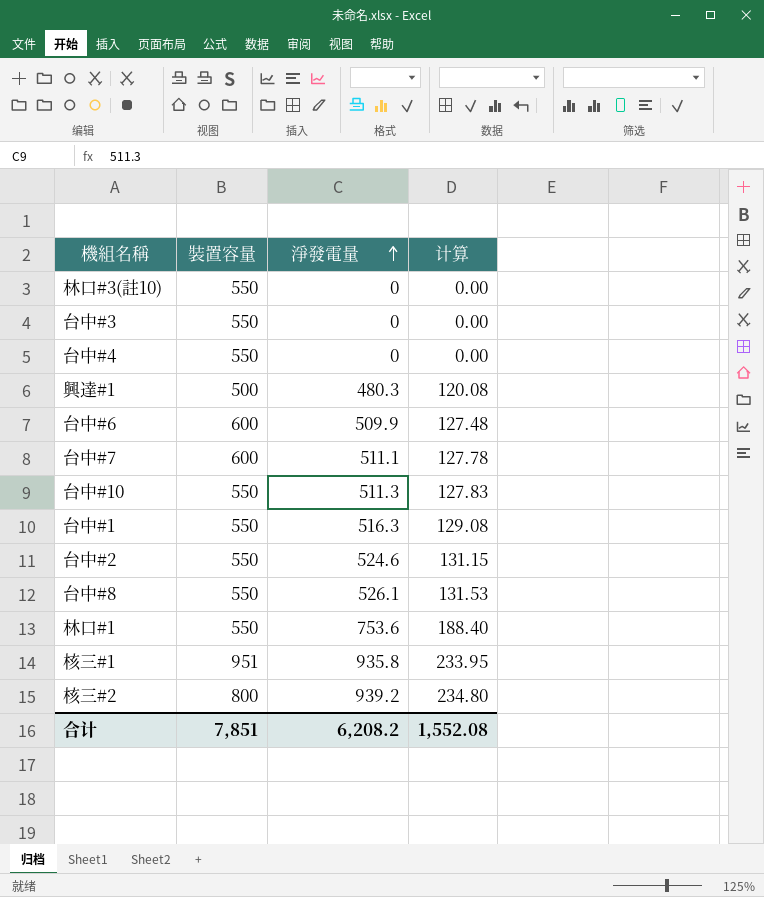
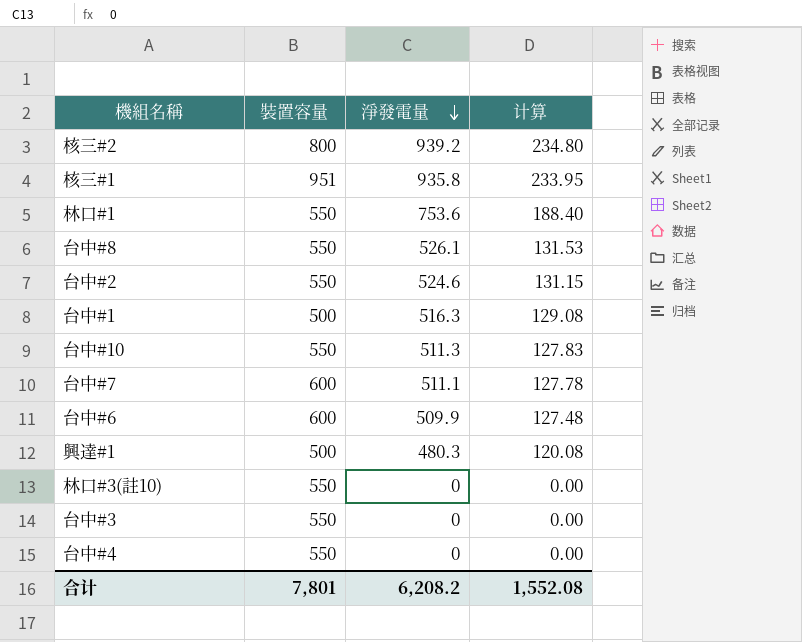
row order: 淨發電量 ascending -> 淨發電量 descending
台中#1 | 裝置容量: 550 -> 500
合计 | 裝置容量: 7,851 -> 7,801

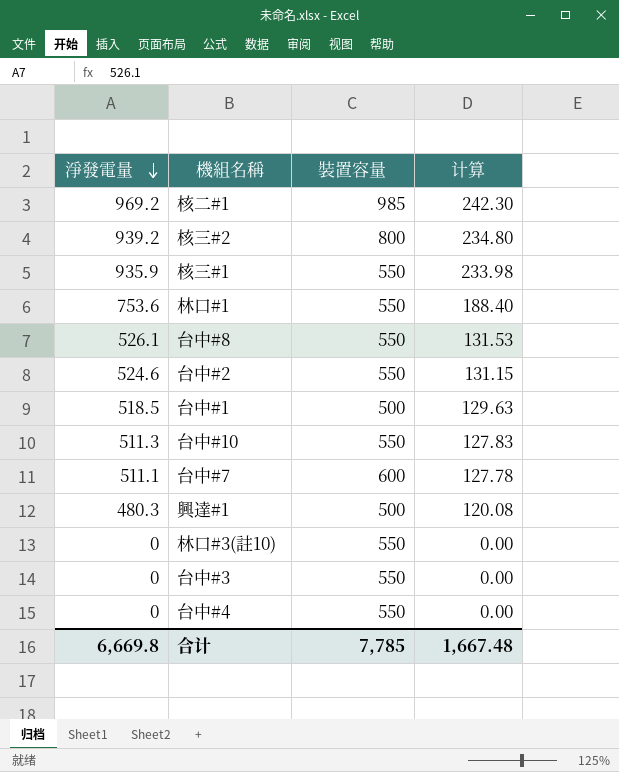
column 淨發電量 | position: 3 -> 1
row 台中#6: 600 | 509.9 | 127.48 -> none
row 核二#1: none -> 969.2 | 985 | 242.30
核三#1 | 淨發電量: 935.8 -> 935.9
核三#1 | 裝置容量: 951 -> 550
核三#1 | 计算: 233.95 -> 233.98
台中#1 | 淨發電量: 516.3 -> 518.5
台中#1 | 计算: 129.08 -> 129.63
合计 | 淨發電量: 6,208.2 -> 6,669.8
合计 | 裝置容量: 7,801 -> 7,785
合计 | 计算: 1,552.08 -> 1,667.48

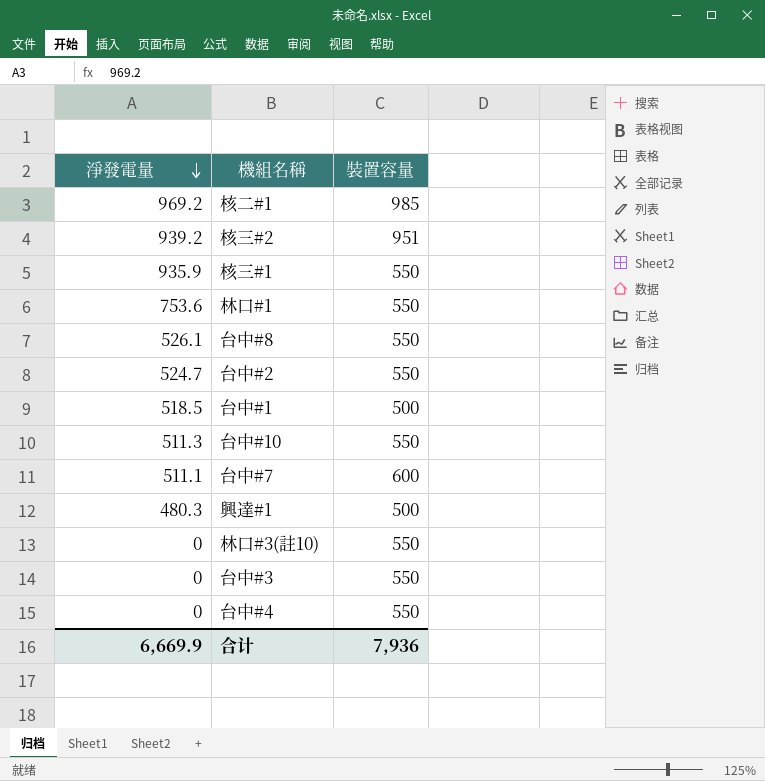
column 计算 | formula: [淨發電量] * 0.25 -> none
核三#2 | 裝置容量: 800 -> 951
台中#2 | 淨發電量: 524.6 -> 524.7
合计 | 淨發電量: 6,669.8 -> 6,669.9
合计 | 裝置容量: 7,785 -> 7,936

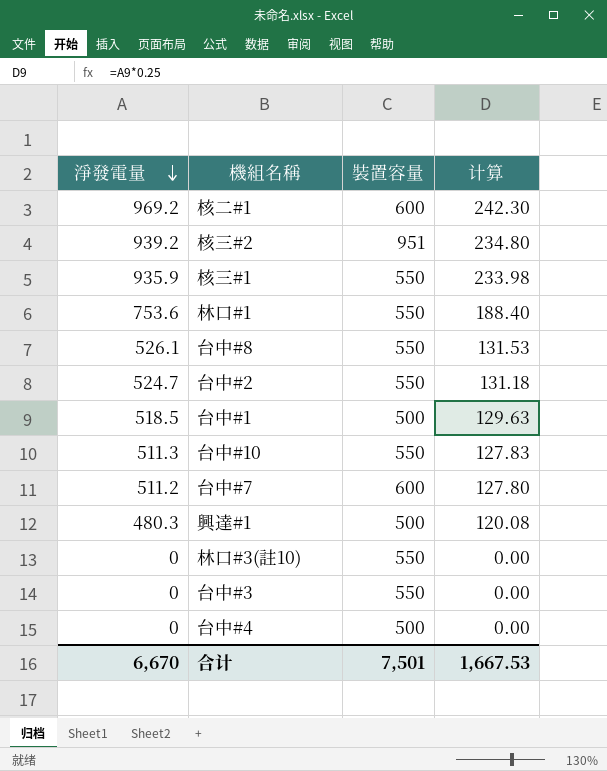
column 计算 | formula: none -> [淨發電量] * 0.25
核二#1 | 裝置容量: 985 -> 600
台中#7 | 淨發電量: 511.1 -> 511.2
台中#4 | 裝置容量: 550 -> 500
合计 | 淨發電量: 6,669.9 -> 6,670
合计 | 裝置容量: 7,936 -> 7,501

